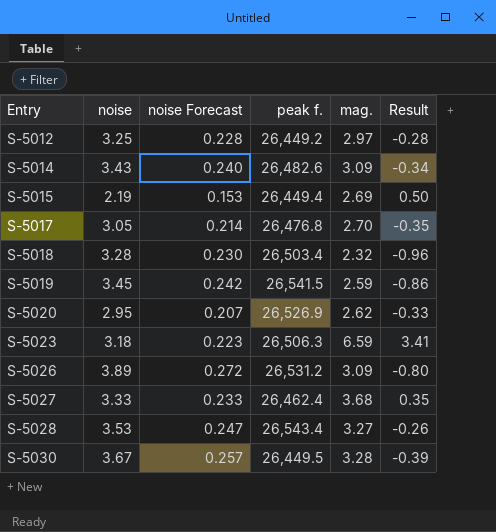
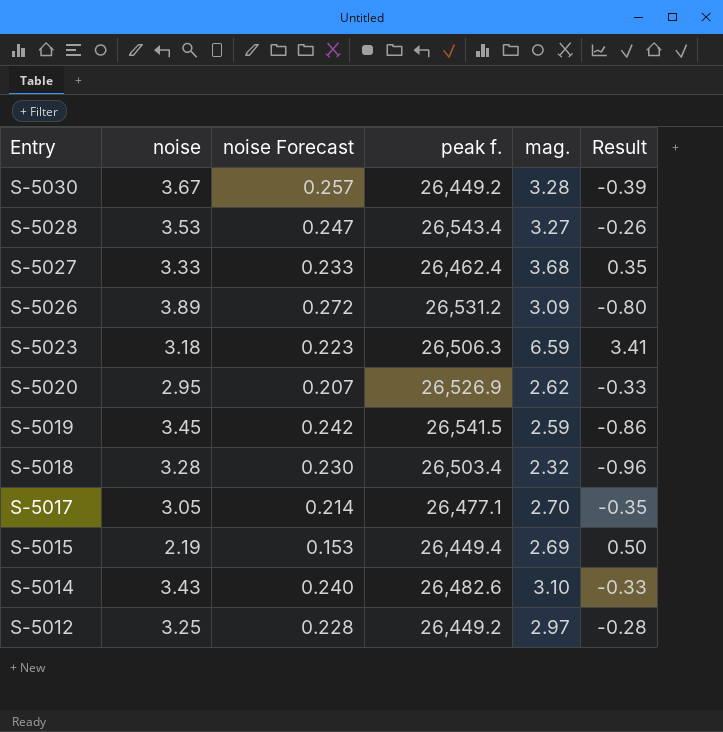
row order: Entry ascending -> Entry descending
S-5030 | peak f.: 26,449.5 -> 26,449.2
S-5017 | peak f.: 26,476.8 -> 26,477.1
S-5014 | mag.: 3.09 -> 3.10
S-5014 | Result: -0.34 -> -0.33

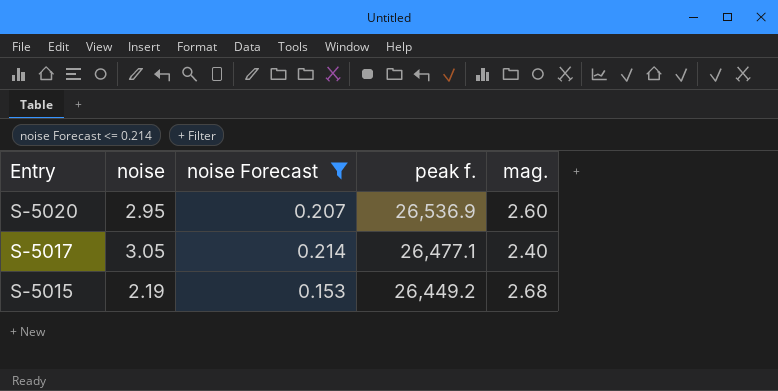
filter: none -> noise Forecast <= 0.214
column Result | formula: [mag.] - [noise] -> none
S-5020 | peak f.: 26,526.9 -> 26,536.9
S-5020 | mag.: 2.62 -> 2.60
S-5017 | mag.: 2.70 -> 2.40
S-5015 | peak f.: 26,449.4 -> 26,449.2
S-5015 | mag.: 2.69 -> 2.68

